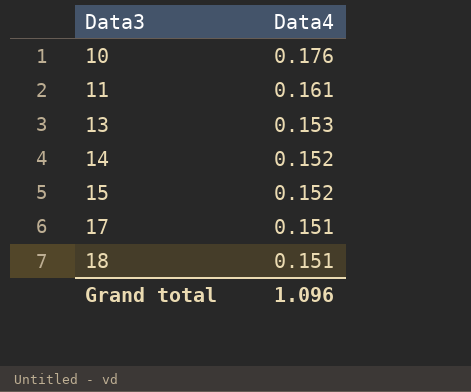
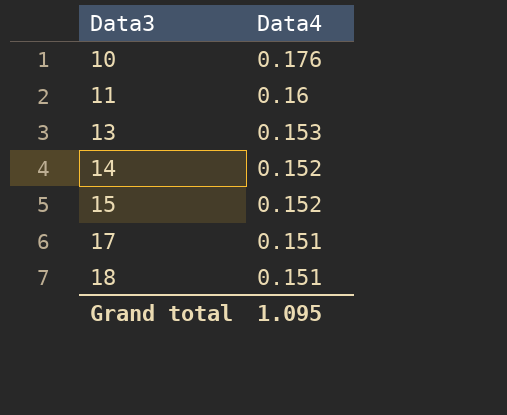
11 | Data4: 0.161 -> 0.16
Grand total | Data4: 1.096 -> 1.095

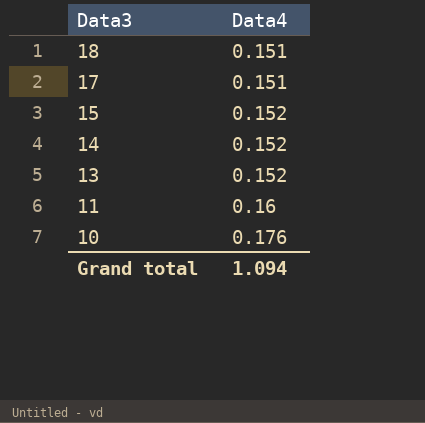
row order: Data3 ascending -> Data3 descending
13 | Data4: 0.153 -> 0.152
Grand total | Data4: 1.095 -> 1.094

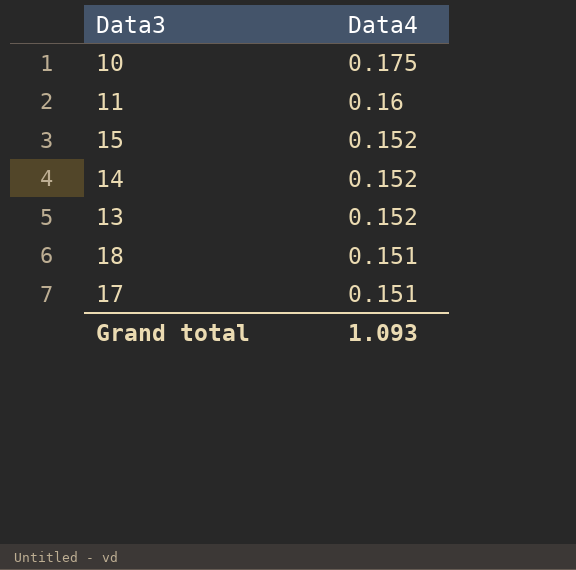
row order: Data3 descending -> Data4 descending
10 | Data4: 0.176 -> 0.175
Grand total | Data4: 1.094 -> 1.093

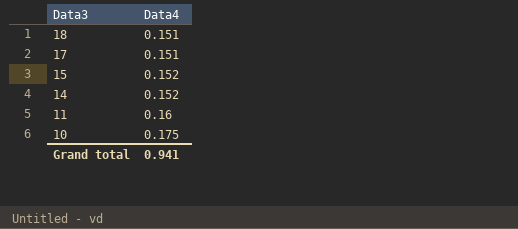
row order: Data4 descending -> Data3 descending
row 13: 0.152 -> none
Grand total | Data4: 1.093 -> 0.941

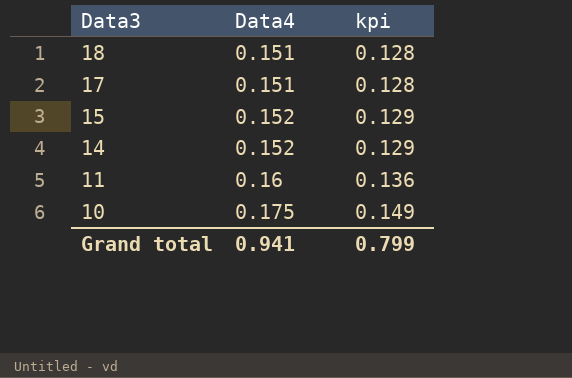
column kpi | formula: none -> [Data4] * 0.85

